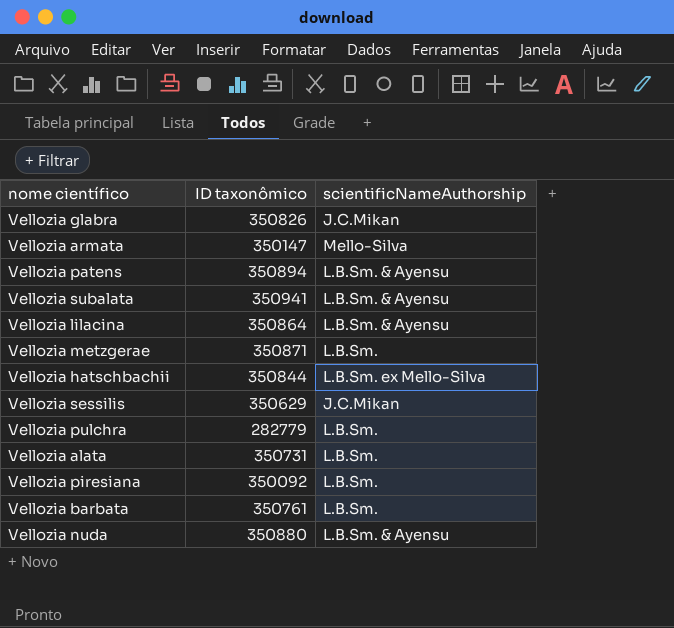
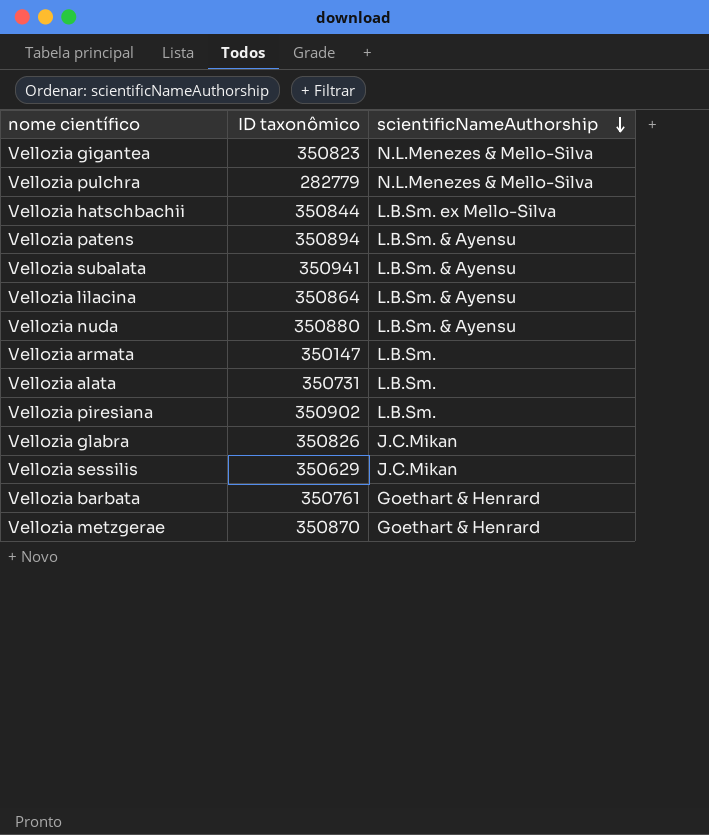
row order: none -> scientificNameAuthorship descending
row Vellozia gigantea: none -> 350823 | N.L.Menezes & Mello-Silva
Vellozia pulchra | scientificNameAuthorship: L.B.Sm. -> N.L.Menezes & Mello-Silva
Vellozia armata | scientificNameAuthorship: Mello-Silva -> L.B.Sm.
Vellozia piresiana | ID taxonômico: 350092 -> 350902
Vellozia barbata | scientificNameAuthorship: L.B.Sm. -> Goethart & Henrard
Vellozia metzgerae | ID taxonômico: 350871 -> 350870
Vellozia metzgerae | scientificNameAuthorship: L.B.Sm. -> Goethart & Henrard

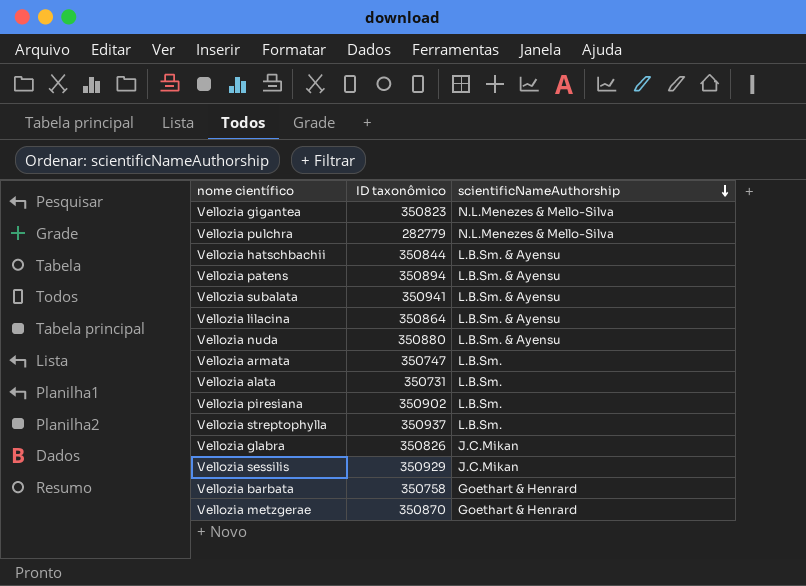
Vellozia hatschbachii | scientificNameAuthorship: L.B.Sm. ex Mello-Silva -> L.B.Sm. & Ayensu
Vellozia armata | ID taxonômico: 350147 -> 350747
row Vellozia streptophylla: none -> 350937 | L.B.Sm.
Vellozia sessilis | ID taxonômico: 350629 -> 350929
Vellozia barbata | ID taxonômico: 350761 -> 350758

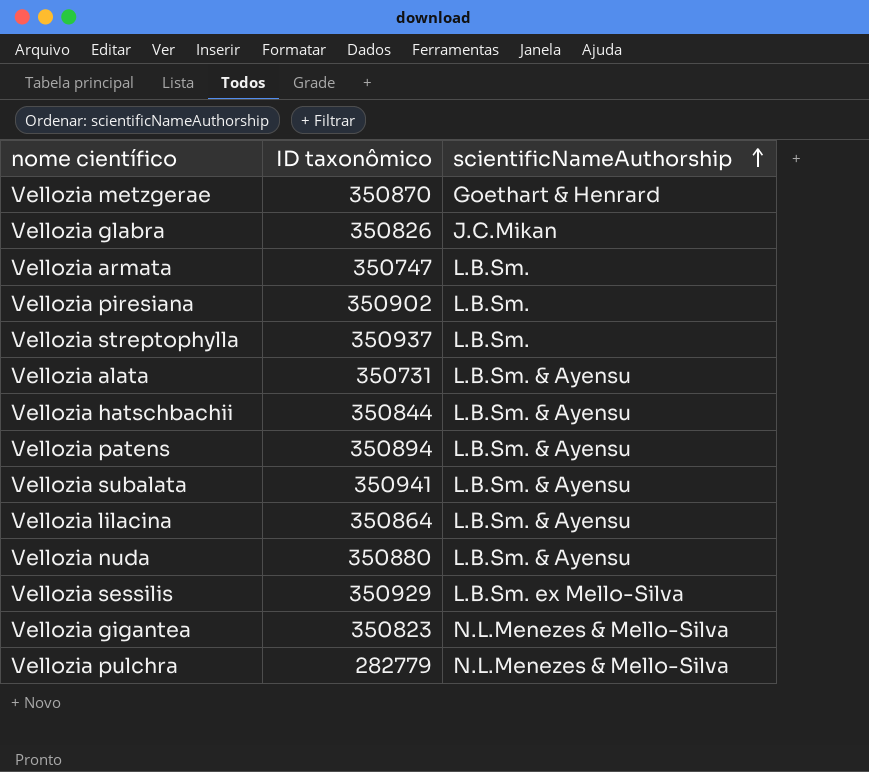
row order: scientificNameAuthorship descending -> scientificNameAuthorship ascending
row Vellozia barbata: 350758 | Goethart & Henrard -> none
Vellozia alata | scientificNameAuthorship: L.B.Sm. -> L.B.Sm. & Ayensu
Vellozia sessilis | scientificNameAuthorship: J.C.Mikan -> L.B.Sm. ex Mello-Silva

